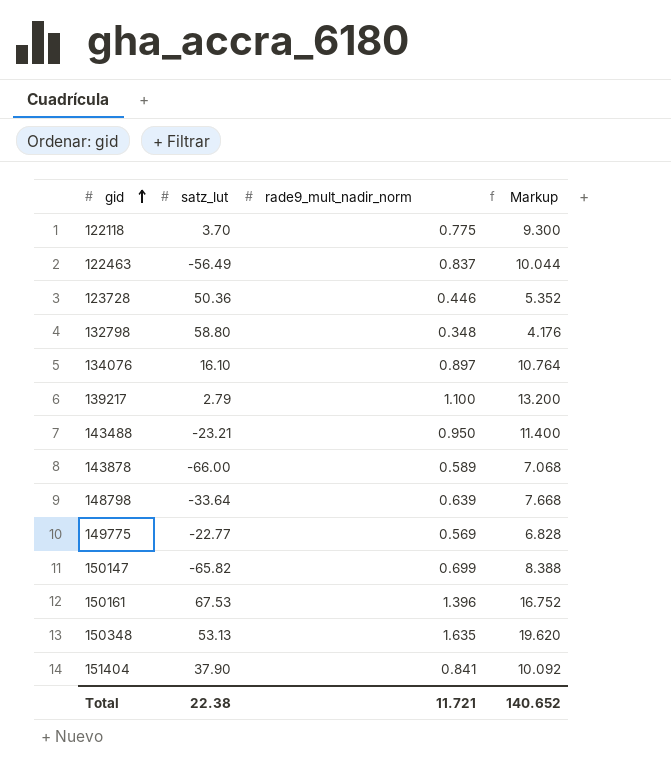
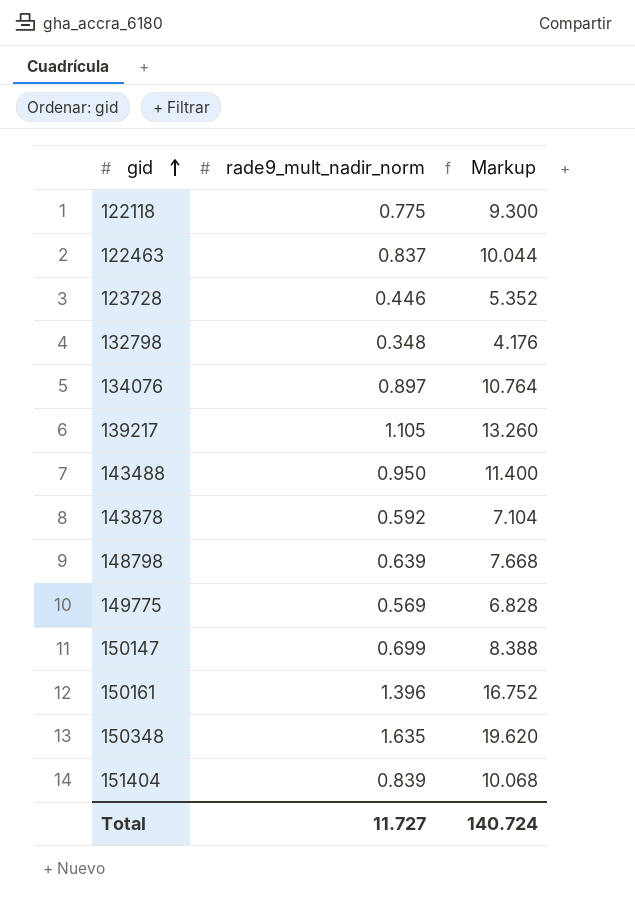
column satz_lut | position: 2 -> none
139217 | rade9_mult_nadir_norm: 1.100 -> 1.105
139217 | Markup: 13.200 -> 13.260
143878 | rade9_mult_nadir_norm: 0.589 -> 0.592
143878 | Markup: 7.068 -> 7.104
151404 | rade9_mult_nadir_norm: 0.841 -> 0.839
151404 | Markup: 10.092 -> 10.068
Total | rade9_mult_nadir_norm: 11.721 -> 11.727
Total | Markup: 140.652 -> 140.724

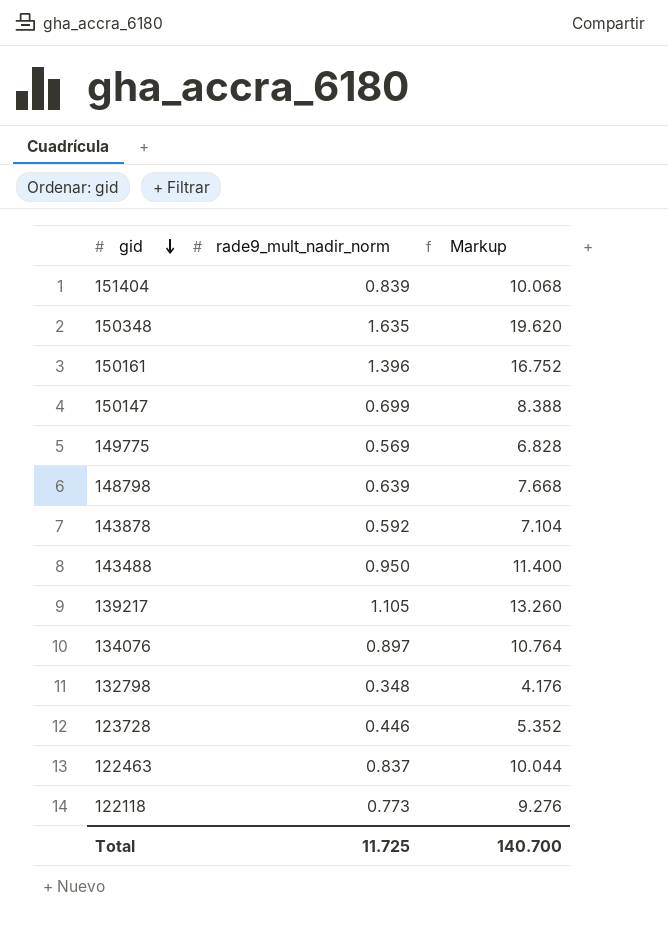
row order: gid ascending -> gid descending
122118 | rade9_mult_nadir_norm: 0.775 -> 0.773
122118 | Markup: 9.300 -> 9.276
Total | rade9_mult_nadir_norm: 11.727 -> 11.725
Total | Markup: 140.724 -> 140.700

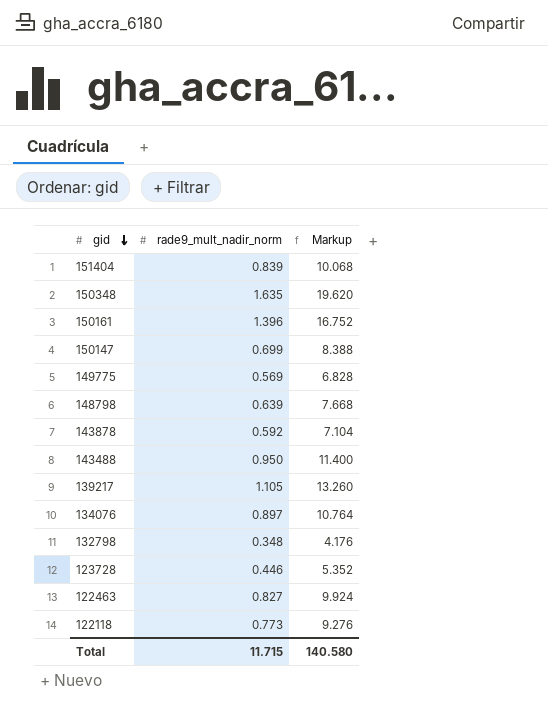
122463 | rade9_mult_nadir_norm: 0.837 -> 0.827
122463 | Markup: 10.044 -> 9.924
Total | rade9_mult_nadir_norm: 11.725 -> 11.715
Total | Markup: 140.700 -> 140.580

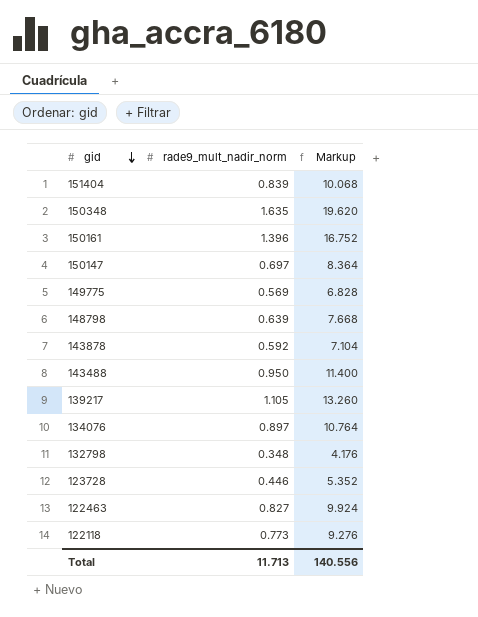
150147 | rade9_mult_nadir_norm: 0.699 -> 0.697
150147 | Markup: 8.388 -> 8.364
Total | rade9_mult_nadir_norm: 11.715 -> 11.713
Total | Markup: 140.580 -> 140.556

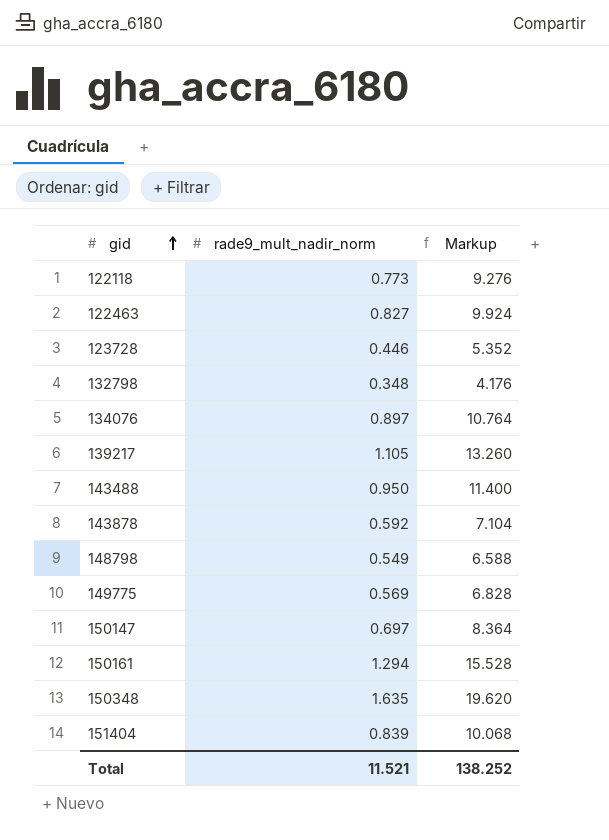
row order: gid descending -> gid ascending
148798 | rade9_mult_nadir_norm: 0.639 -> 0.549
148798 | Markup: 7.668 -> 6.588
150161 | rade9_mult_nadir_norm: 1.396 -> 1.294
150161 | Markup: 16.752 -> 15.528
Total | rade9_mult_nadir_norm: 11.713 -> 11.521
Total | Markup: 140.556 -> 138.252

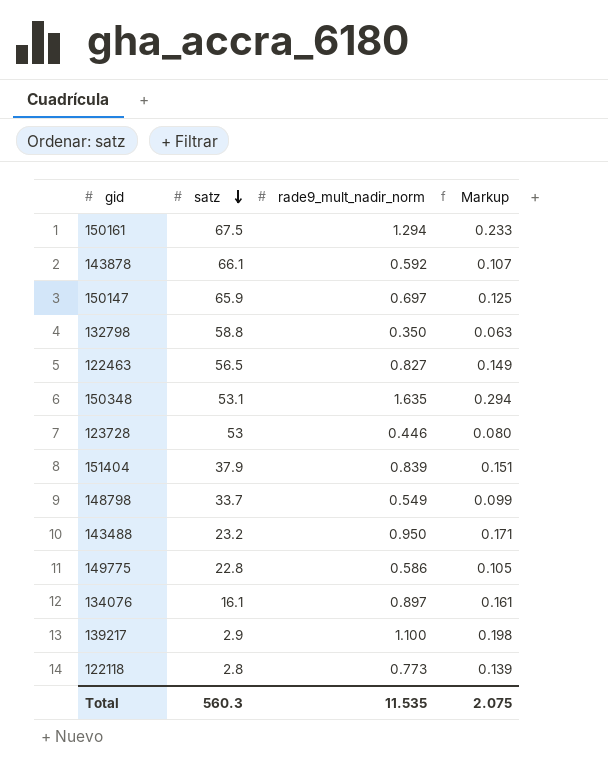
row order: gid ascending -> satz descending
column satz | position: none -> 2
column Markup | formula: [rade9_mult_nadir_norm] * 12 -> [rade9_mult_nadir_norm] * 0.18
132798 | rade9_mult_nadir_norm: 0.348 -> 0.350
149775 | rade9_mult_nadir_norm: 0.569 -> 0.586
139217 | rade9_mult_nadir_norm: 1.105 -> 1.100
Total | rade9_mult_nadir_norm: 11.521 -> 11.535
Total | Markup: 138.252 -> 2.075

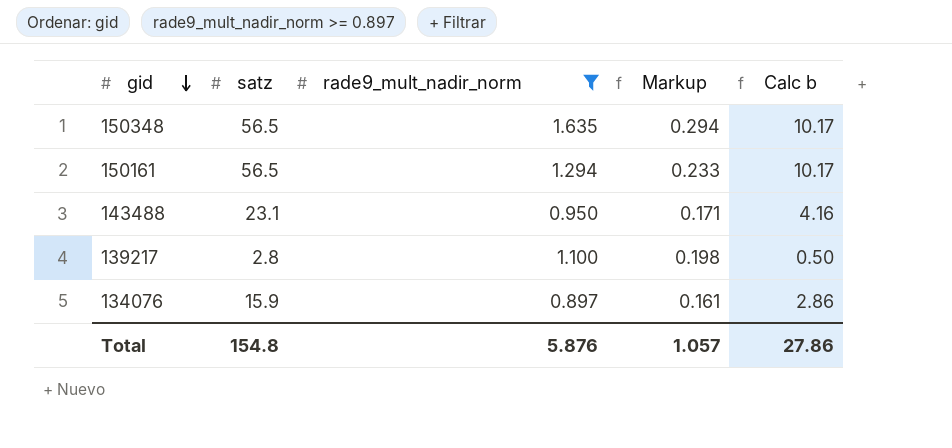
filter: none -> rade9_mult_nadir_norm >= 0.897
row order: satz descending -> gid descending
column Calc b | formula: none -> [satz] * 0.18
150348 | satz: 53.1 -> 56.5
150161 | satz: 67.5 -> 56.5
143488 | satz: 23.2 -> 23.1
139217 | satz: 2.9 -> 2.8
134076 | satz: 16.1 -> 15.9
Total | satz: 560.3 -> 154.8
Total | rade9_mult_nadir_norm: 11.535 -> 5.876
Total | Markup: 2.075 -> 1.057

